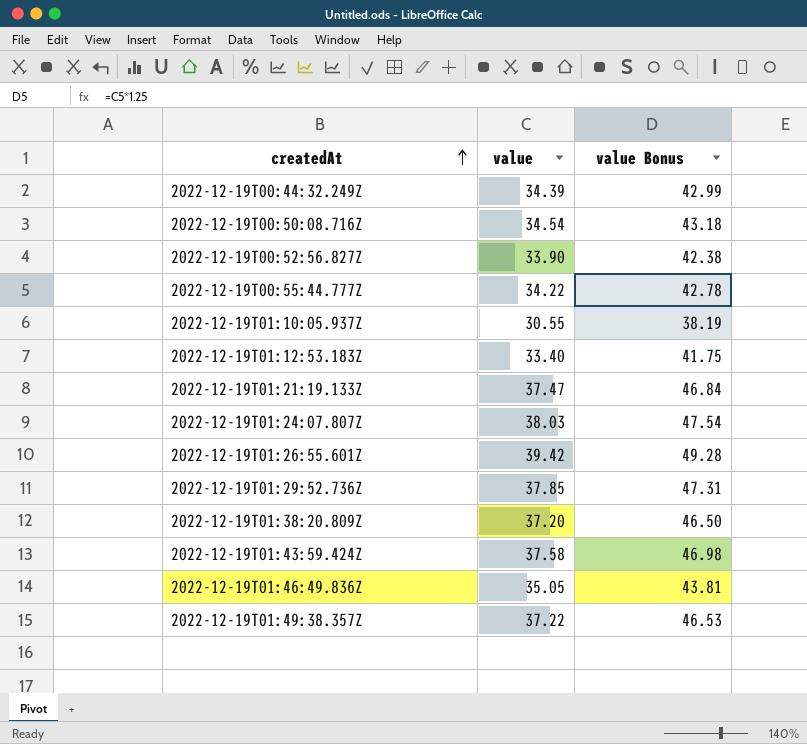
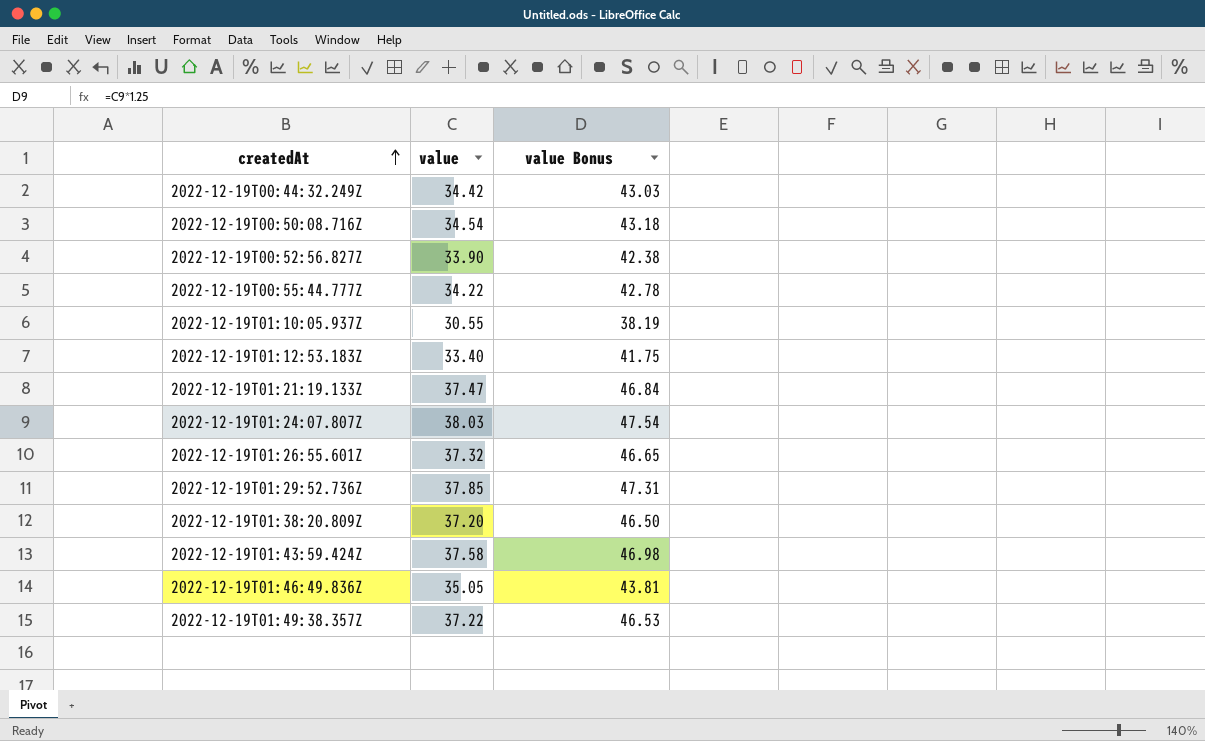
2022-12-19T00:44:32.249Z | value: 34.39 -> 34.42
2022-12-19T00:44:32.249Z | value Bonus: 42.99 -> 43.03
2022-12-19T01:26:55.601Z | value: 39.42 -> 37.32
2022-12-19T01:26:55.601Z | value Bonus: 49.28 -> 46.65

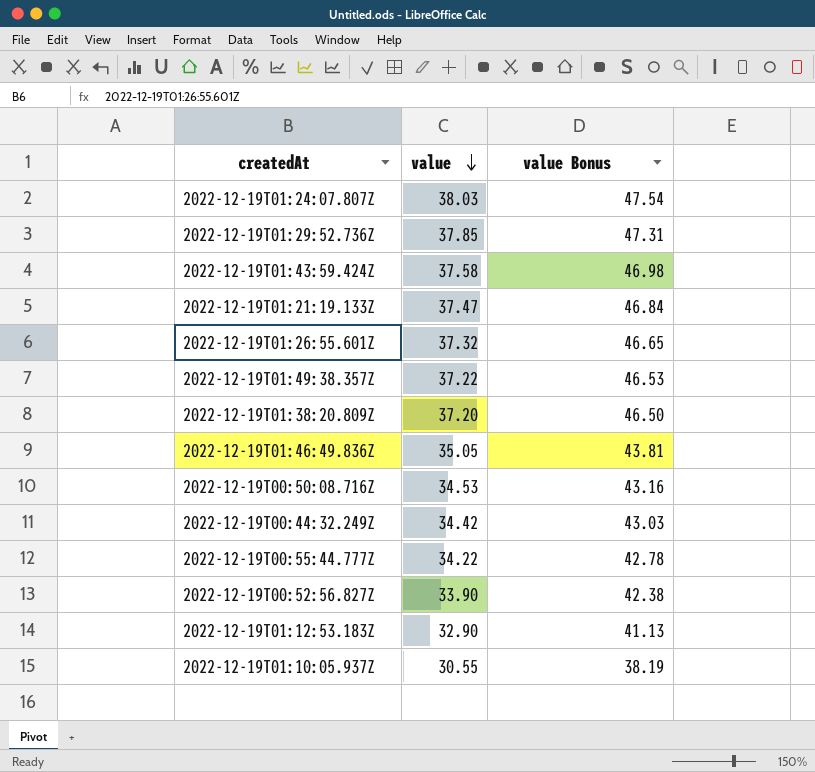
row order: createdAt ascending -> value descending
2022-12-19T00:50:08.716Z | value: 34.54 -> 34.53
2022-12-19T00:50:08.716Z | value Bonus: 43.18 -> 43.16
2022-12-19T01:12:53.183Z | value: 33.40 -> 32.90
2022-12-19T01:12:53.183Z | value Bonus: 41.75 -> 41.13

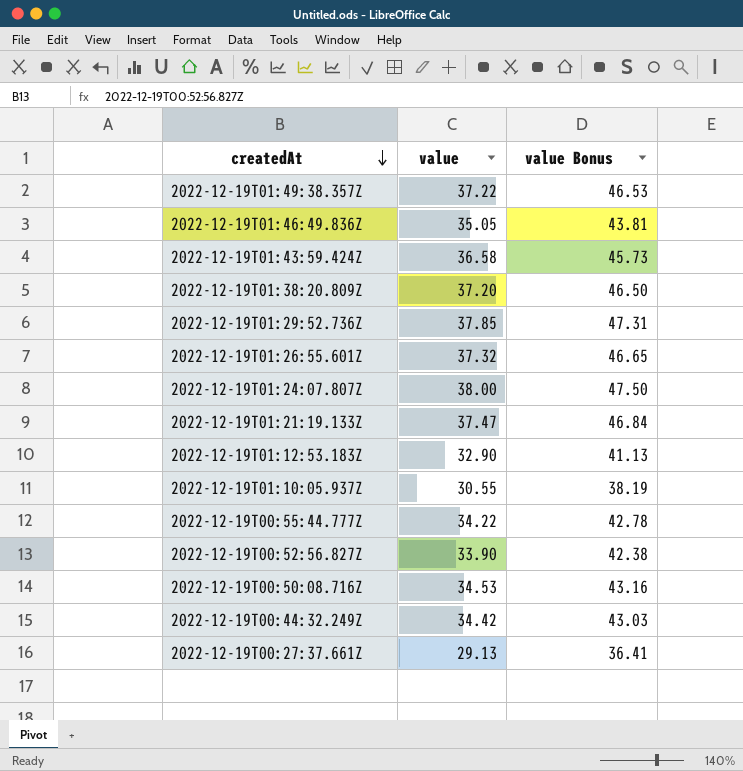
row order: value descending -> createdAt descending
2022-12-19T01:43:59.424Z | value: 37.58 -> 36.58
2022-12-19T01:43:59.424Z | value Bonus: 46.98 -> 45.73
2022-12-19T01:24:07.807Z | value: 38.03 -> 38.00
2022-12-19T01:24:07.807Z | value Bonus: 47.54 -> 47.50
row 2022-12-19T00:27:37.661Z: none -> 29.13 | 36.41

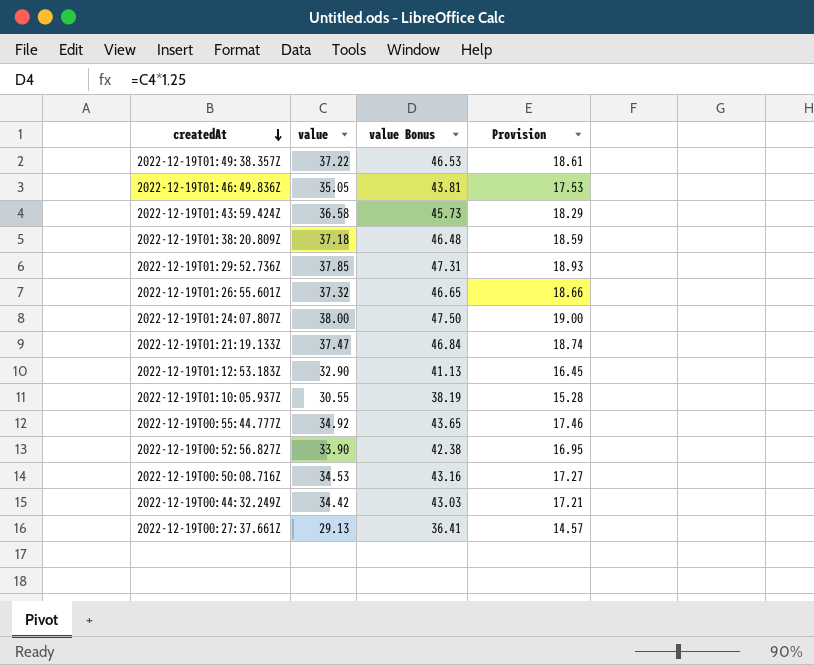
column Provision | formula: none -> [value] * 0.5
2022-12-19T01:38:20.809Z | value: 37.20 -> 37.18
2022-12-19T01:38:20.809Z | value Bonus: 46.50 -> 46.48
2022-12-19T00:55:44.777Z | value: 34.22 -> 34.92
2022-12-19T00:55:44.777Z | value Bonus: 42.78 -> 43.65

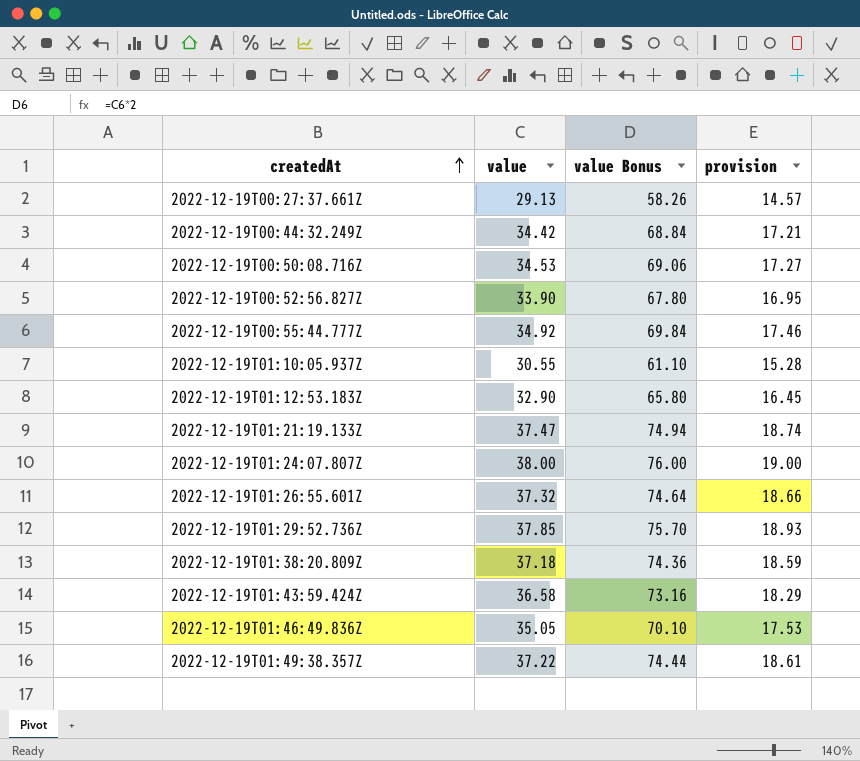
row order: createdAt descending -> createdAt ascending
column value Bonus | formula: [value] * 1.25 -> [value] * 2
column name: Provision -> provision

